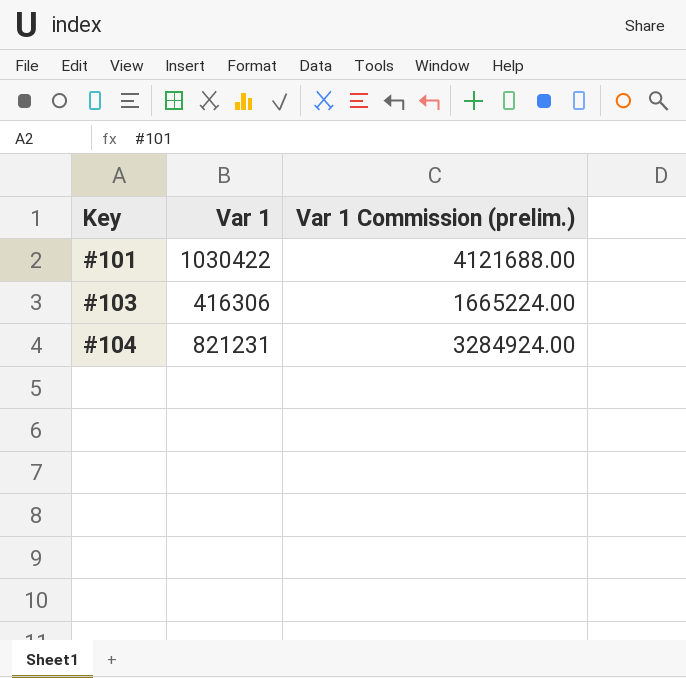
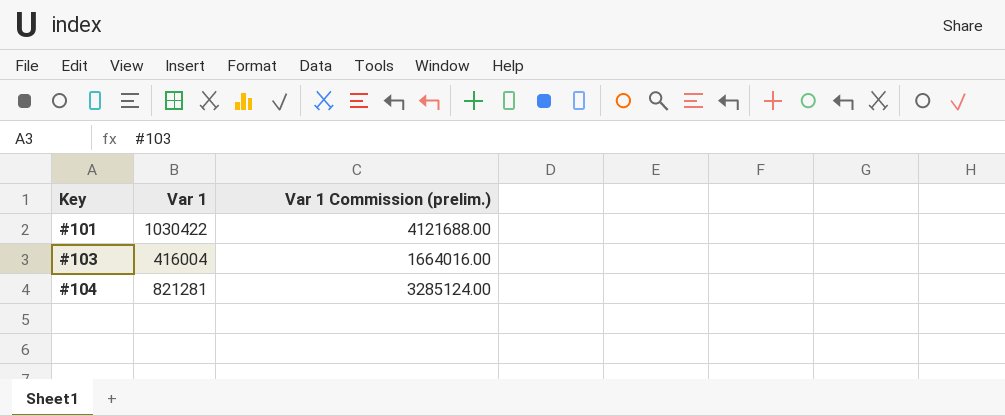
#103 | Var 1: 416306 -> 416004
#103 | Var 1 Commission (prelim.): 1665224.00 -> 1664016.00
#104 | Var 1: 821231 -> 821281
#104 | Var 1 Commission (prelim.): 3284924.00 -> 3285124.00

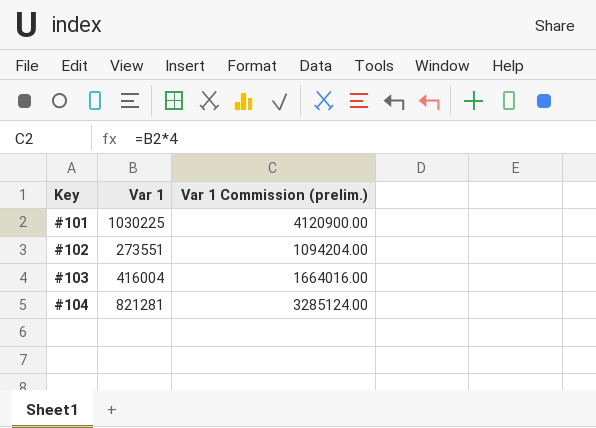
#101 | Var 1: 1030422 -> 1030225
#101 | Var 1 Commission (prelim.): 4121688.00 -> 4120900.00
row #102: none -> 273551 | 1094204.00

